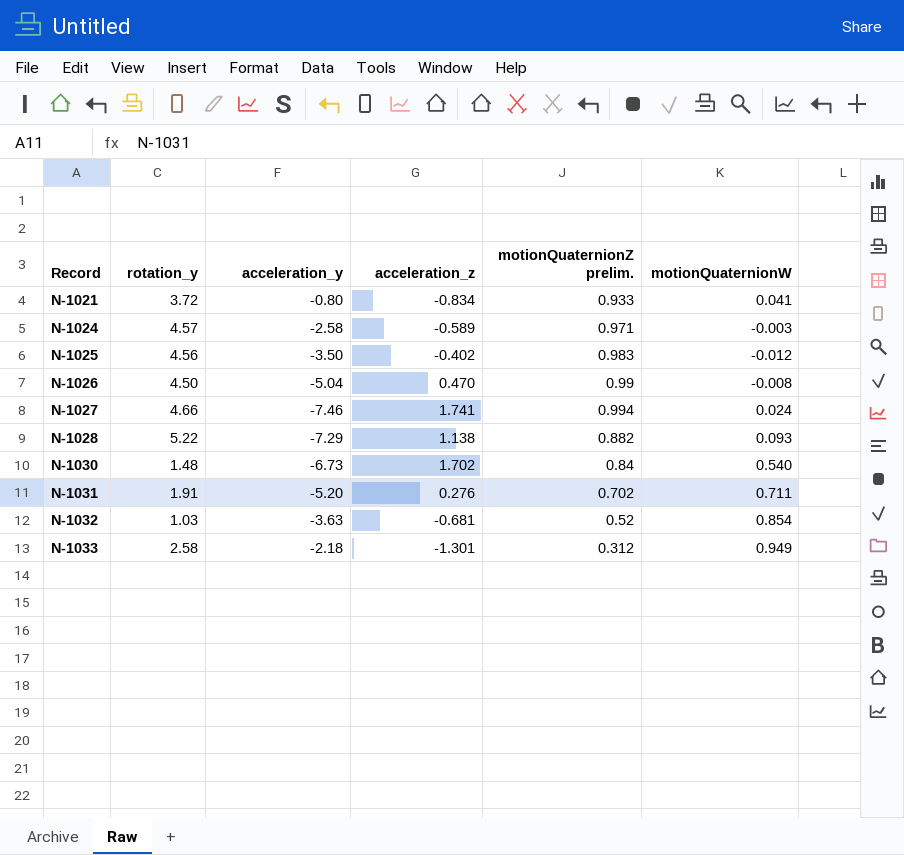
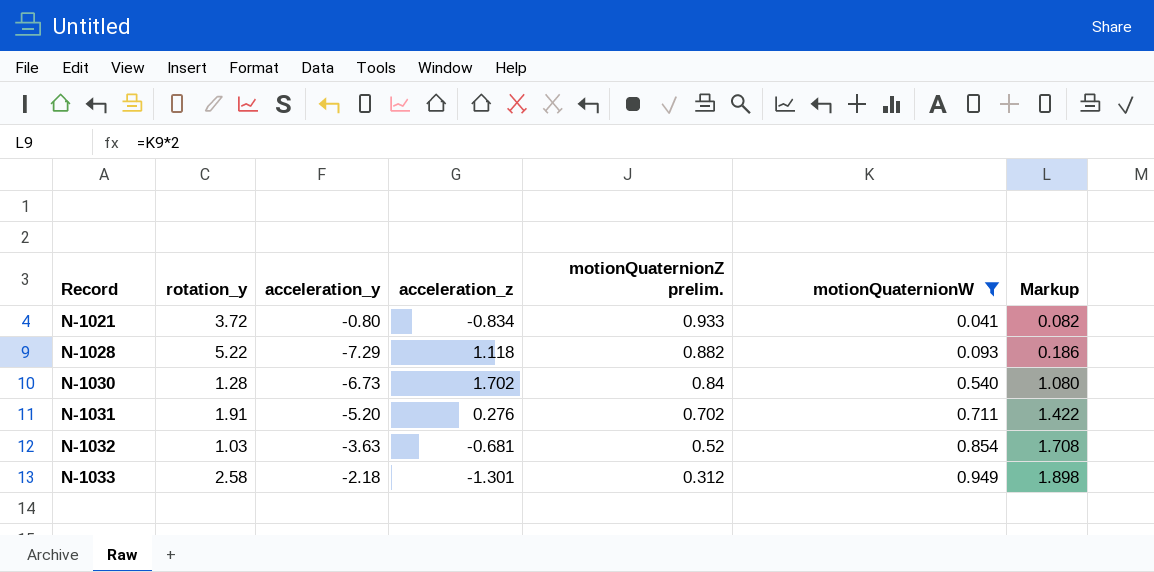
filter: none -> motionQuaternionW >= 0.041
column Markup | formula: none -> [motionQuaternionW] * 2
N-1028 | acceleration_z: 1.138 -> 1.118
N-1030 | rotation_y: 1.48 -> 1.28

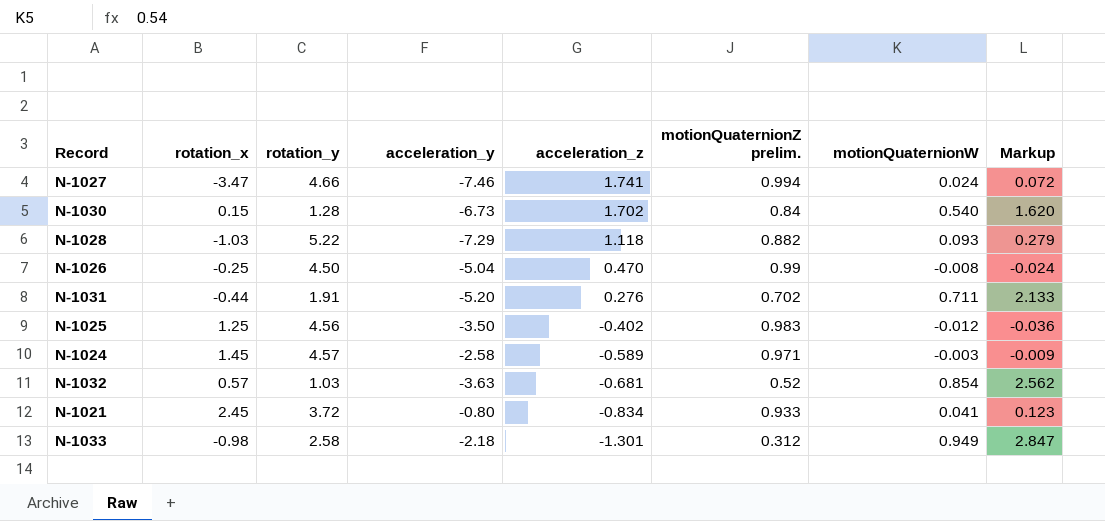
filter: motionQuaternionW >= 0.041 -> none
row order: Record ascending -> acceleration_z descending
column rotation_x | position: none -> 2
column Markup | formula: [motionQuaternionW] * 2 -> [motionQuaternionW] * 3

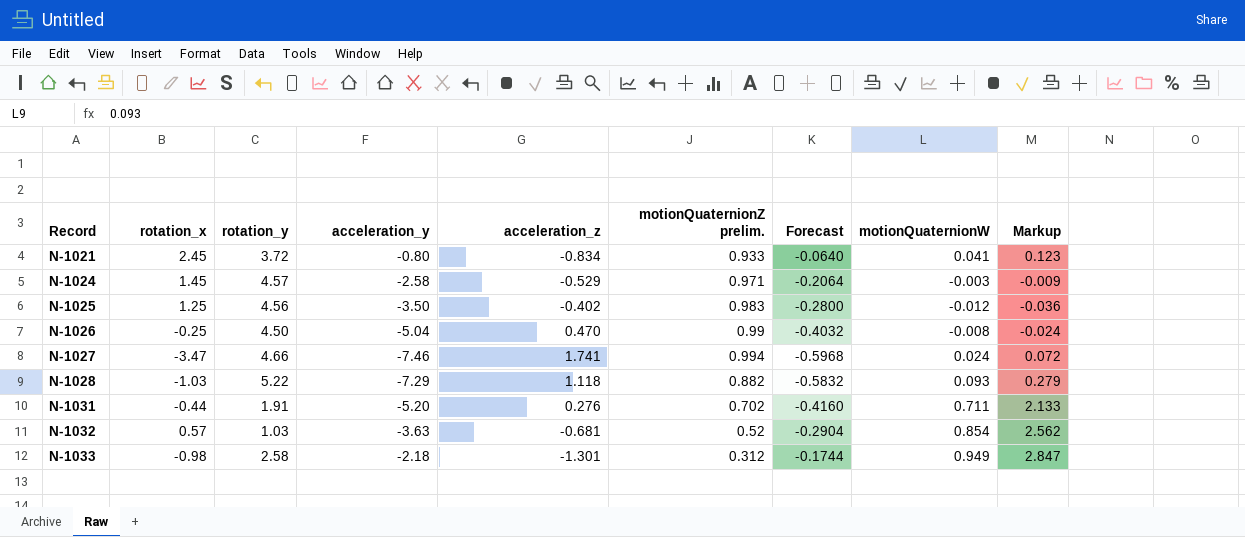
row order: acceleration_z descending -> Record ascending
column Forecast | formula: none -> [acceleration_y] * 0.08
row N-1030: 0.15 | 1.28 | -6.73 | 1.702 | 0.84 | 0.540 | 1.620 -> none
N-1024 | acceleration_z: -0.589 -> -0.529

